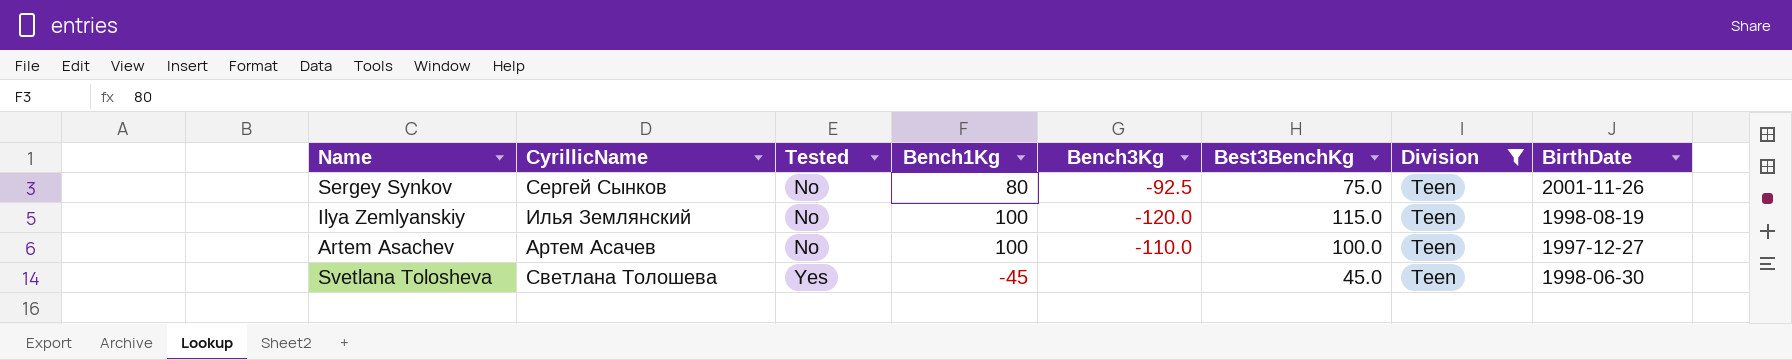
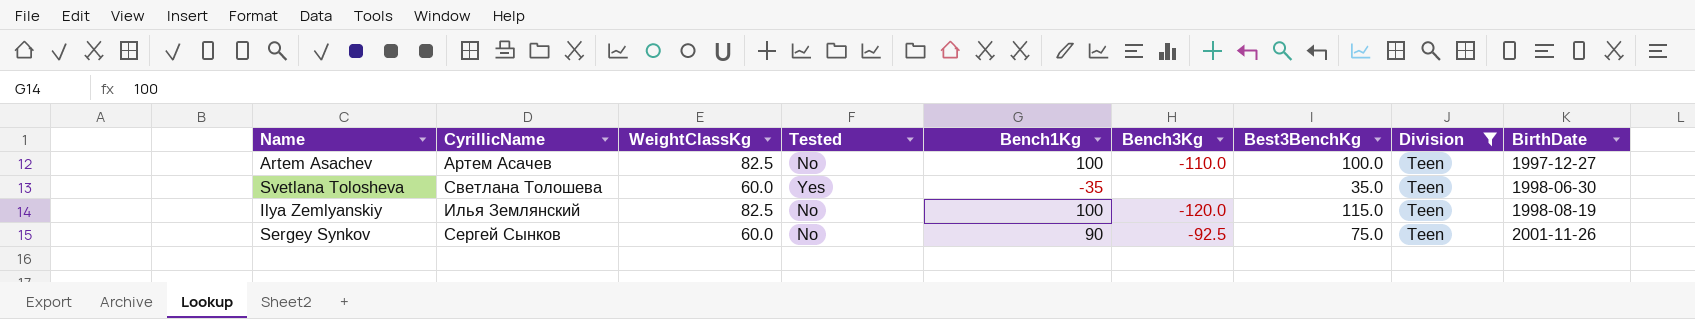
row order: Tested ascending -> BirthDate ascending
column WeightClassKg | position: none -> 3
Svetlana Tolosheva | Bench1Kg: -45 -> -35
Svetlana Tolosheva | Best3BenchKg: 45.0 -> 35.0
Sergey Synkov | Bench1Kg: 80 -> 90

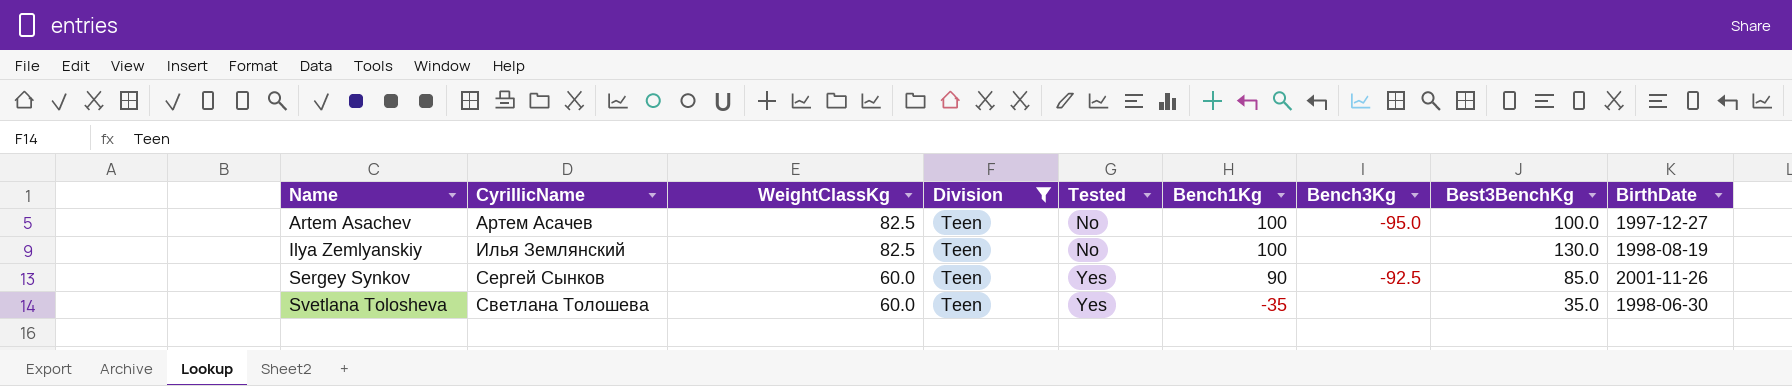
row order: BirthDate ascending -> Name ascending
column Division | position: 8 -> 4
Artem Asachev | Bench3Kg: -110.0 -> -95.0
Ilya Zemlyanskiy | Bench3Kg: -120.0 -> none
Ilya Zemlyanskiy | Best3BenchKg: 115.0 -> 130.0
Sergey Synkov | Tested: No -> Yes
Sergey Synkov | Best3BenchKg: 75.0 -> 85.0

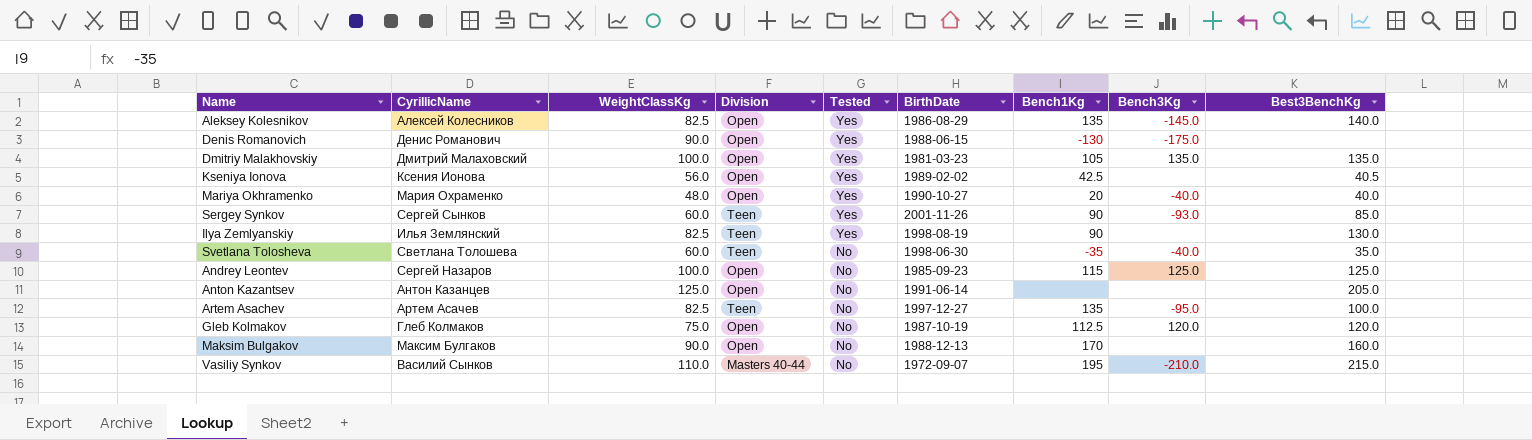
filter: Division = Teen -> none
row order: Name ascending -> Tested descending
column BirthDate | position: 9 -> 6
Sergey Synkov | Bench3Kg: -92.5 -> -93.0
Ilya Zemlyanskiy | Tested: No -> Yes
Ilya Zemlyanskiy | Bench1Kg: 100 -> 90
Svetlana Tolosheva | Tested: Yes -> No
Svetlana Tolosheva | Bench3Kg: none -> -40.0
Artem Asachev | Bench1Kg: 100 -> 135

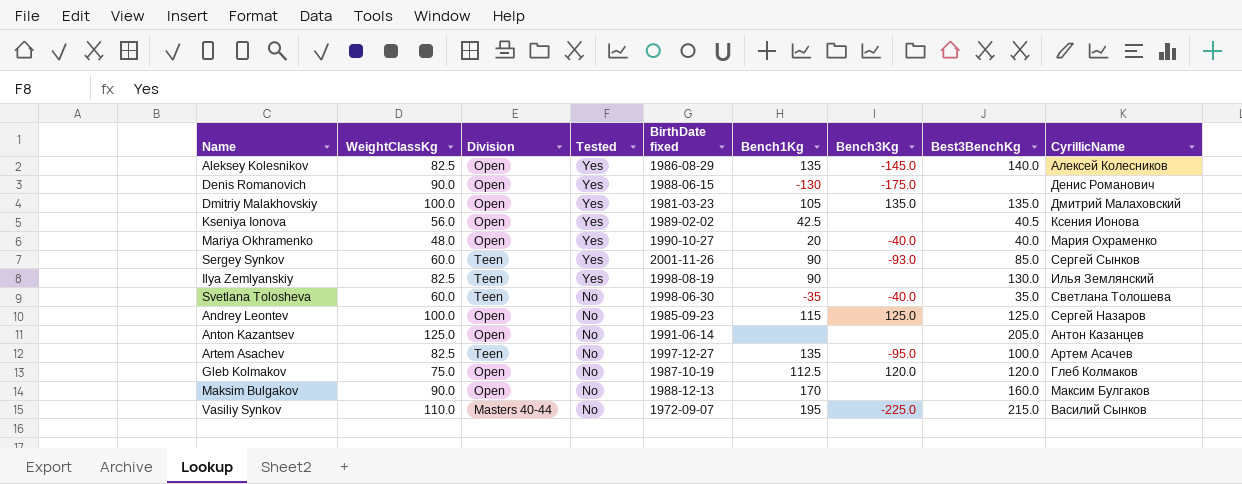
column name: BirthDate -> BirthDate fixed
column CyrillicName | position: 2 -> 9
Vasiliy Synkov | Bench3Kg: -210.0 -> -225.0

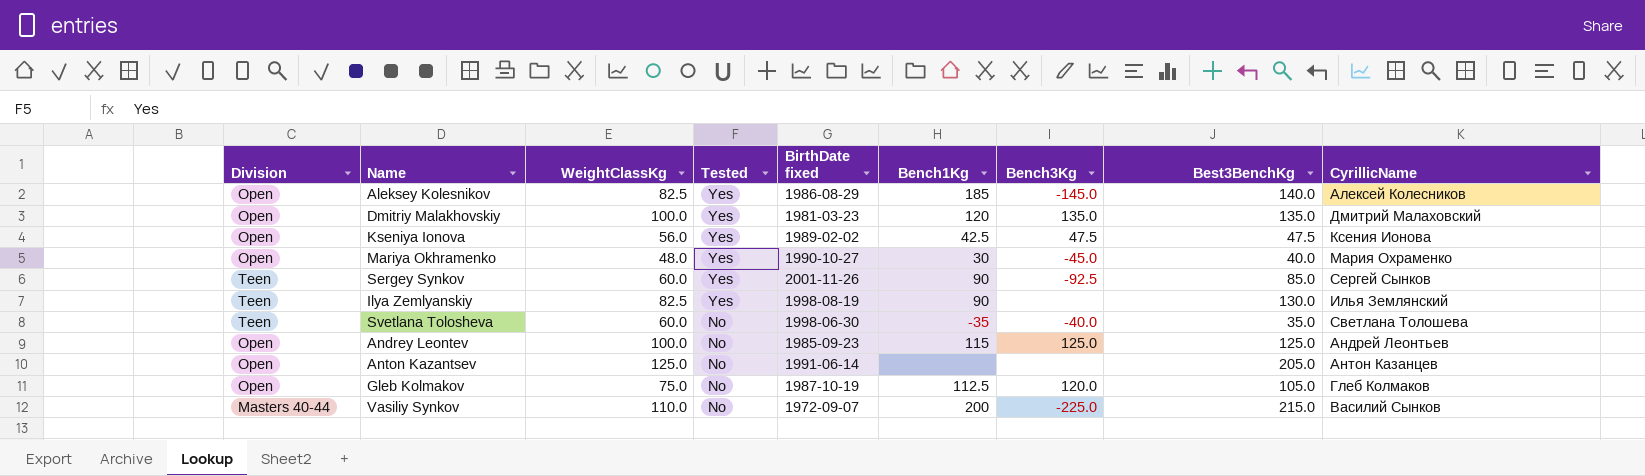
column Division | position: 3 -> 1
row Denis Romanovich: 90.0 | Open | Yes | 1988-06-15 | -130 | -175.0 | none | Денис Романович -> none
row Artem Asachev: 82.5 | Teen | No | 1997-12-27 | 135 | -95.0 | 100.0 | Артем Асачев -> none
row Maksim Bulgakov: 90.0 | Open | No | 1988-12-13 | 170 | none | 160.0 | Максим Булгаков -> none
Aleksey Kolesnikov | Bench1Kg: 135 -> 185
Dmitriy Malakhovskiy | Bench1Kg: 105 -> 120
Kseniya Ionova | Bench3Kg: none -> 47.5
Kseniya Ionova | Best3BenchKg: 40.5 -> 47.5
Mariya Okhramenko | Bench1Kg: 20 -> 30
Mariya Okhramenko | Bench3Kg: -40.0 -> -45.0
Sergey Synkov | Bench3Kg: -93.0 -> -92.5
Andrey Leontev | CyrillicName: Сергей Назаров -> Андрей Леонтьев
Gleb Kolmakov | Best3BenchKg: 120.0 -> 105.0
Vasiliy Synkov | Bench1Kg: 195 -> 200

